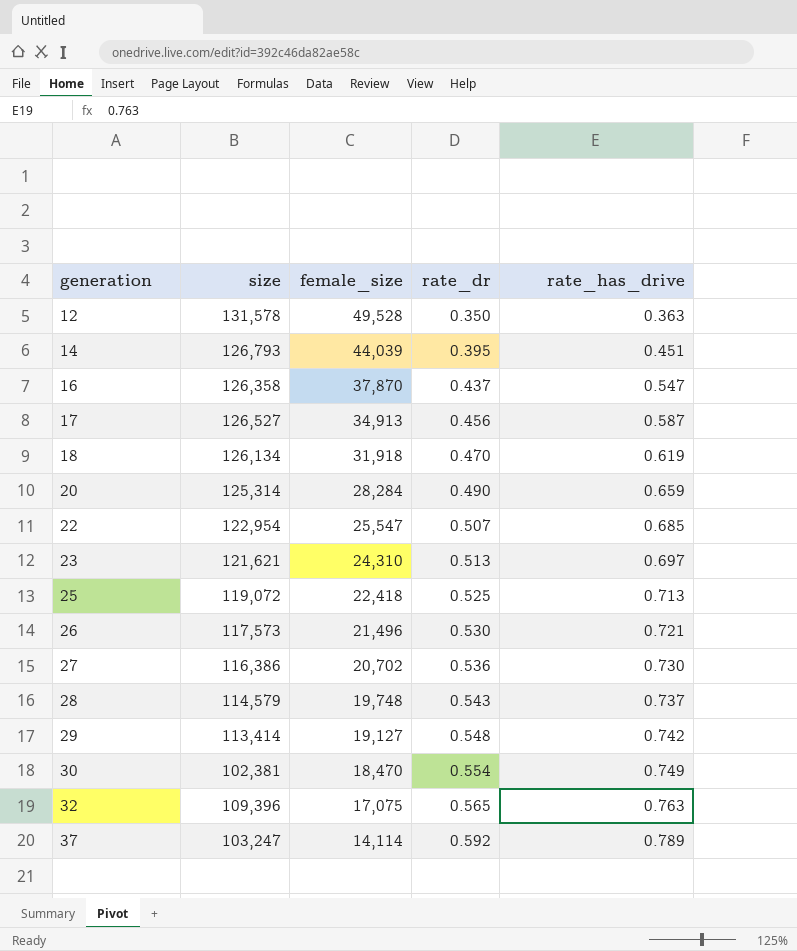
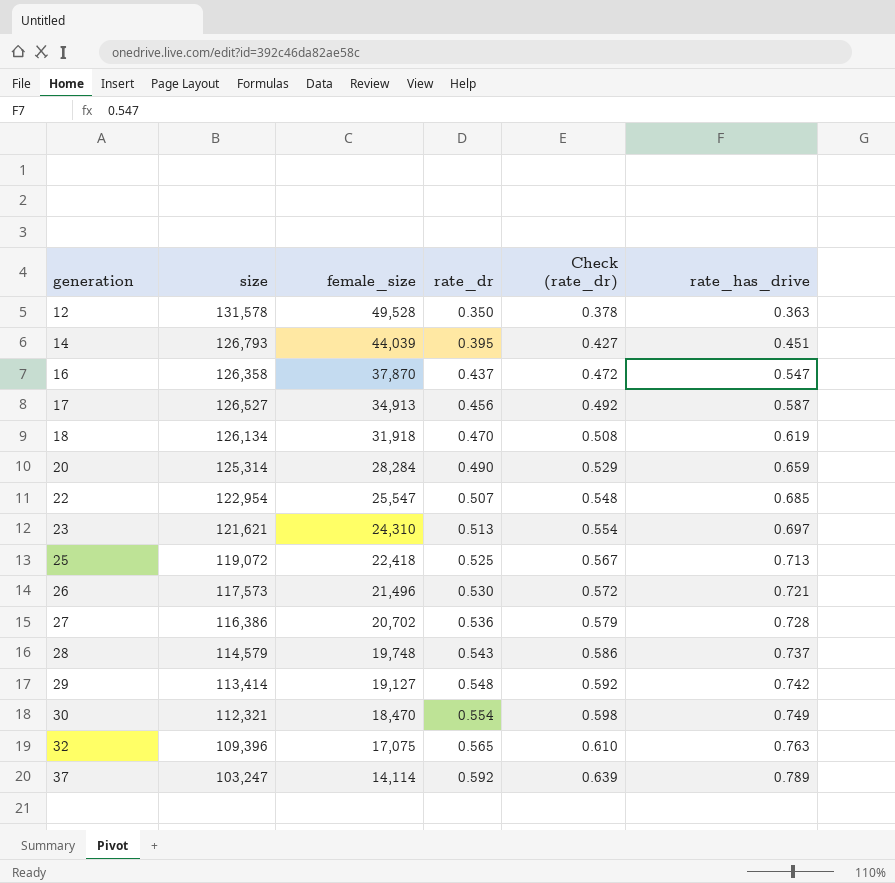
column Check (rate_dr) | formula: none -> [rate_dr] * 1.08
27 | rate_has_drive: 0.730 -> 0.728
30 | size: 102,381 -> 112,321

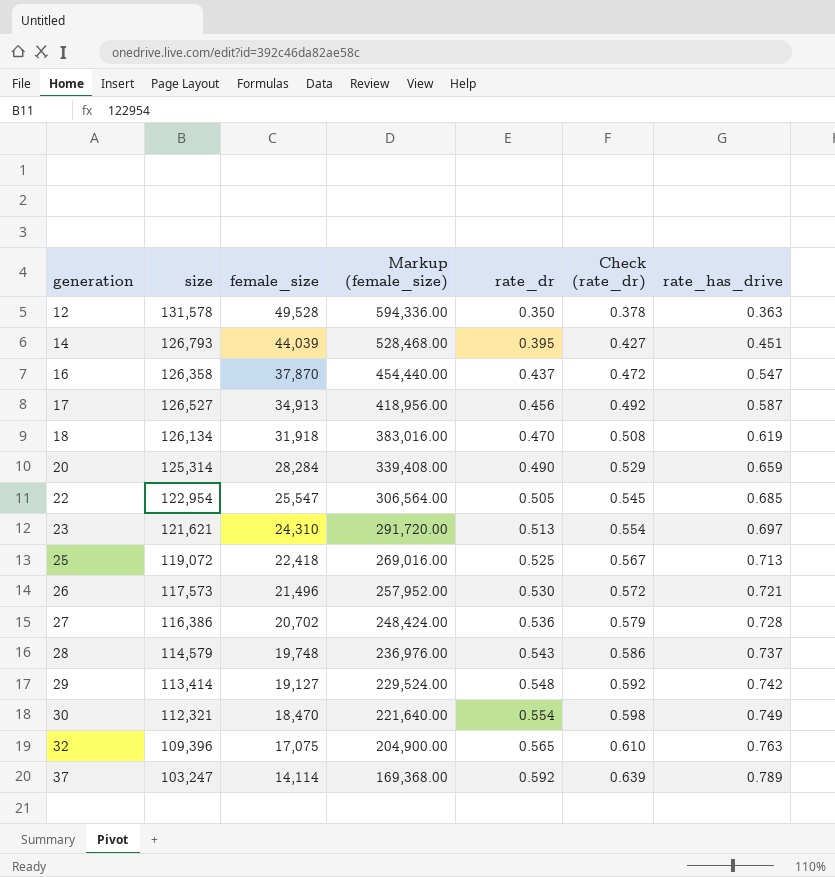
column Markup (female_size) | formula: none -> [female_size] * 12
22 | rate_dr: 0.507 -> 0.505
22 | Check (rate_dr): 0.548 -> 0.545

